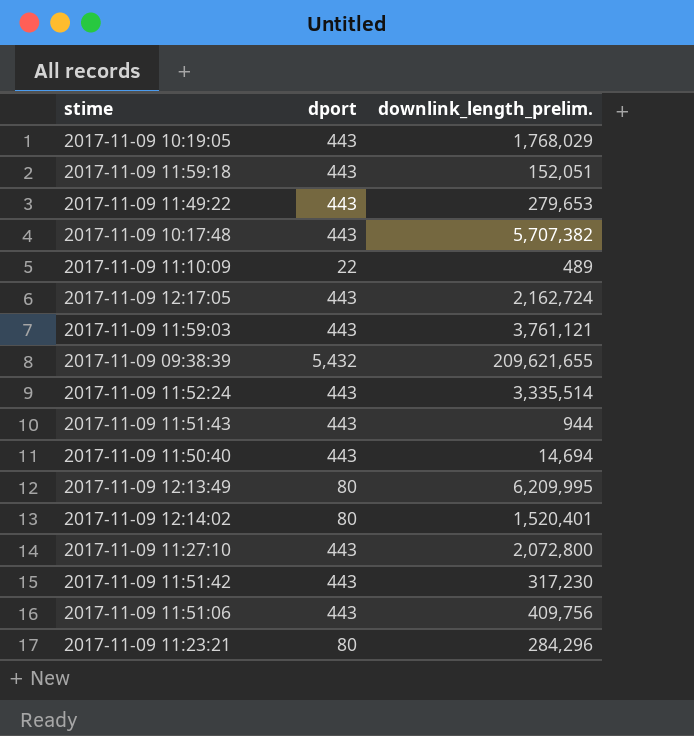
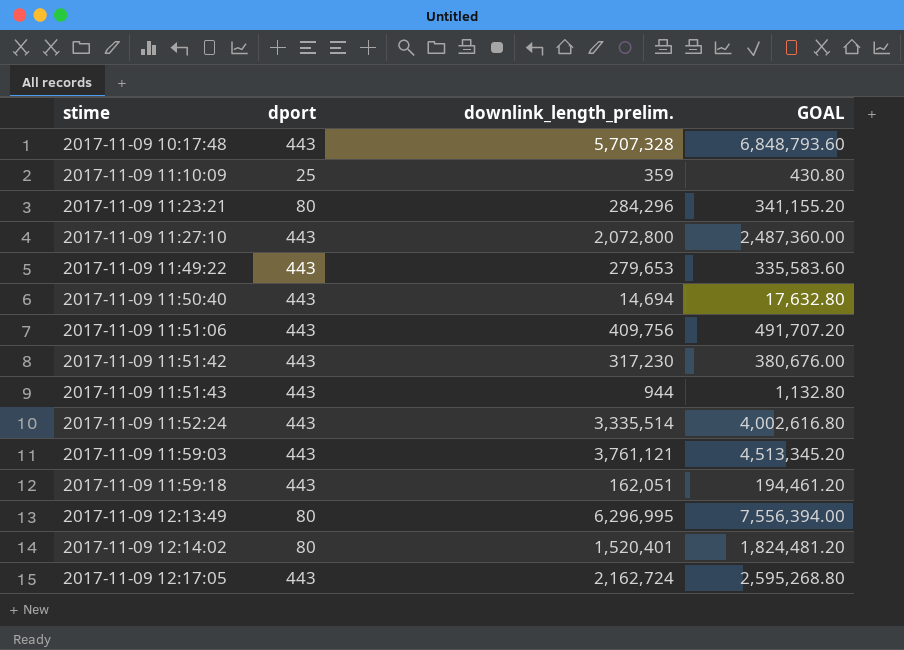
row order: none -> stime ascending
column GOAL | formula: none -> [downlink_length_prelim.] * 1.2
row 2017-11-09 10:19:05: 443 | 1,768,029 -> none
row 2017-11-09 09:38:39: 5,432 | 209,621,655 -> none
2017-11-09 10:17:48 | downlink_length_prelim.: 5,707,382 -> 5,707,328
2017-11-09 11:10:09 | dport: 22 -> 25
2017-11-09 11:10:09 | downlink_length_prelim.: 489 -> 359
2017-11-09 11:59:18 | downlink_length_prelim.: 152,051 -> 162,051
2017-11-09 12:13:49 | downlink_length_prelim.: 6,209,995 -> 6,296,995

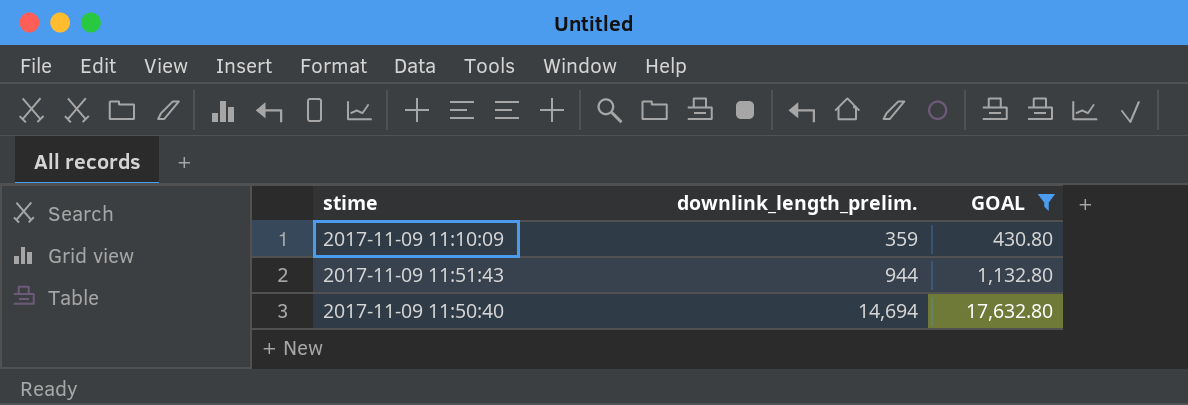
filter: none -> GOAL <= 17,632.80
row order: stime ascending -> downlink_length_prelim. ascending
column dport | position: 2 -> none

